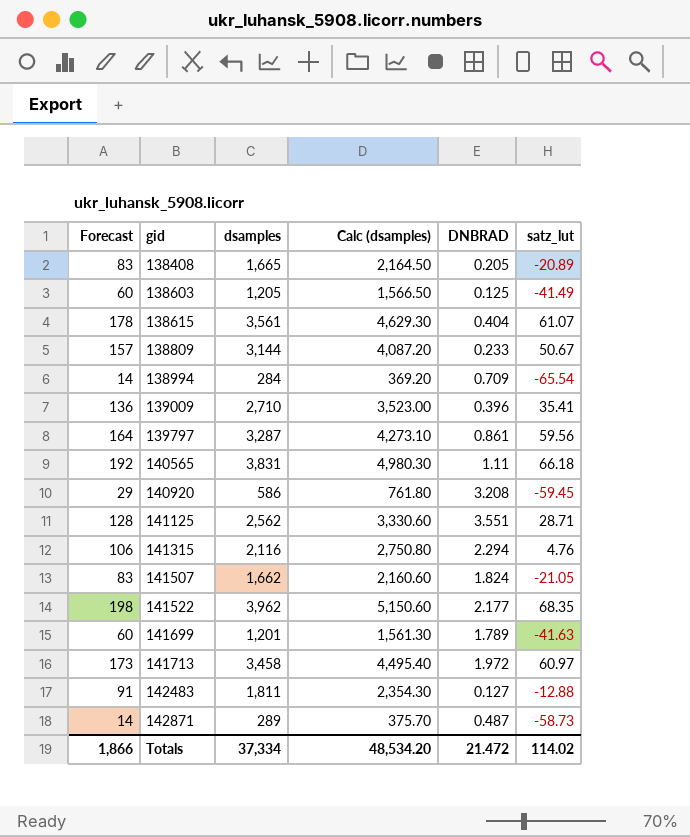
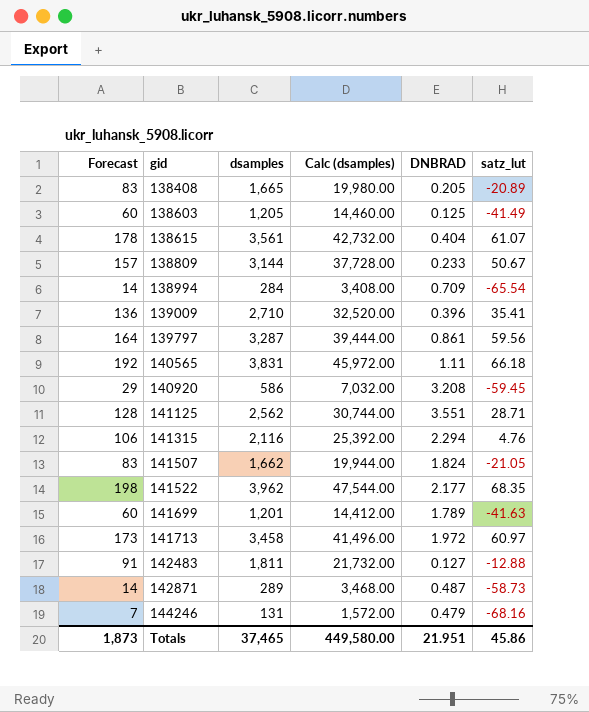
column Calc (dsamples) | formula: [dsamples] * 1.3 -> [dsamples] * 12
row 144246: none -> 7 | 131 | 1,572.00 | 0.479 | -68.16
Totals | Forecast: 1,866 -> 1,873
Totals | dsamples: 37,334 -> 37,465
Totals | Calc (dsamples): 48,534.20 -> 449,580.00
Totals | DNBRAD: 21.472 -> 21.951
Totals | satz_lut: 114.02 -> 45.86

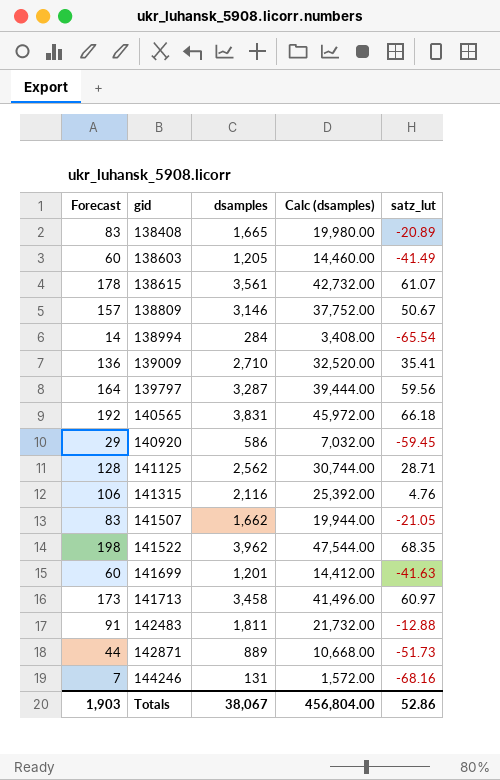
column DNBRAD | position: 5 -> none
138809 | dsamples: 3,144 -> 3,146
138809 | Calc (dsamples): 37,728.00 -> 37,752.00
142871 | Forecast: 14 -> 44
142871 | dsamples: 289 -> 889
142871 | Calc (dsamples): 3,468.00 -> 10,668.00
142871 | satz_lut: -58.73 -> -51.73
Totals | Forecast: 1,873 -> 1,903
Totals | dsamples: 37,465 -> 38,067
Totals | Calc (dsamples): 449,580.00 -> 456,804.00
Totals | satz_lut: 45.86 -> 52.86

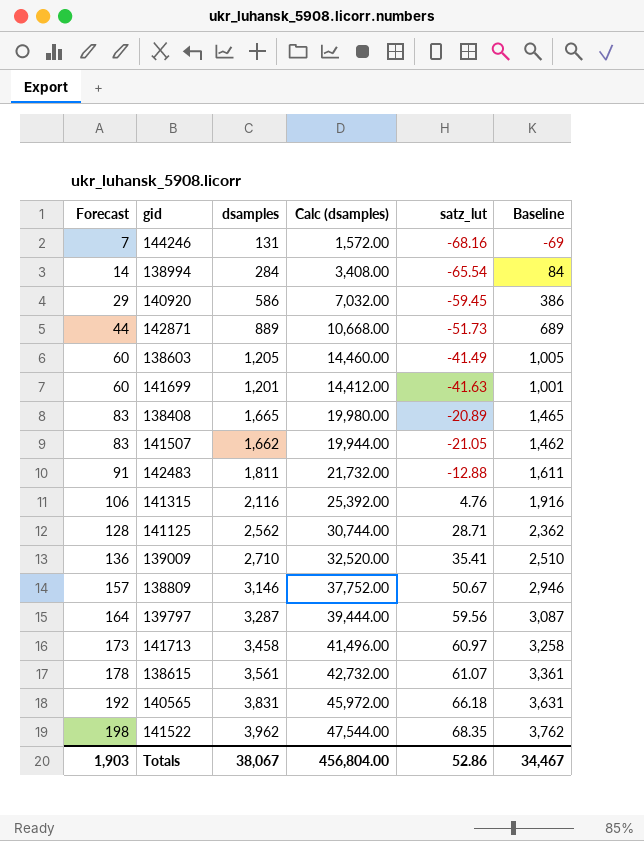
row order: gid ascending -> Forecast ascending
column Baseline | formula: none -> [dsamples] - 200

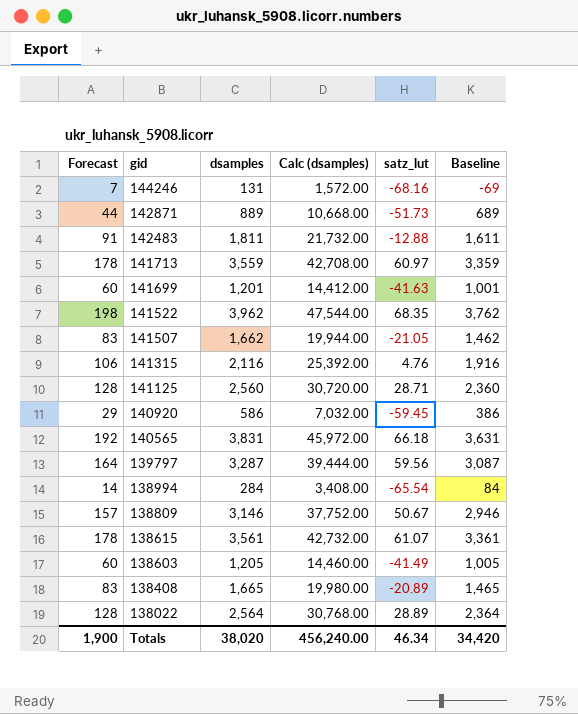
row order: Forecast ascending -> gid descending
row 139009: 136 | 2,710 | 32,520.00 | 35.41 | 2,510 -> none
141713 | Forecast: 173 -> 178
141713 | dsamples: 3,458 -> 3,559
141713 | Calc (dsamples): 41,496.00 -> 42,708.00
141713 | Baseline: 3,258 -> 3,359
141125 | dsamples: 2,562 -> 2,560
141125 | Calc (dsamples): 30,744.00 -> 30,720.00
141125 | Baseline: 2,362 -> 2,360
row 138022: none -> 128 | 2,564 | 30,768.00 | 28.89 | 2,364
Totals | Forecast: 1,903 -> 1,900
Totals | dsamples: 38,067 -> 38,020
Totals | Calc (dsamples): 456,804.00 -> 456,240.00
Totals | satz_lut: 52.86 -> 46.34
Totals | Baseline: 34,467 -> 34,420

